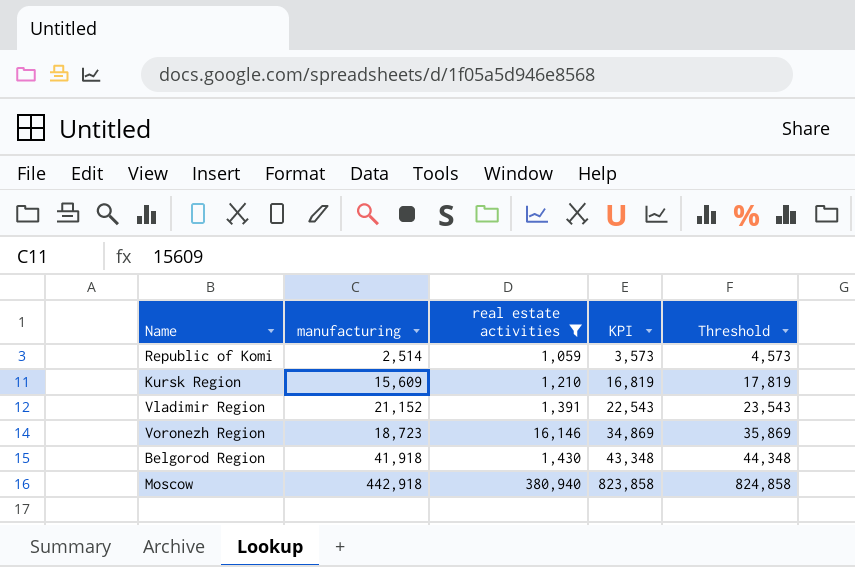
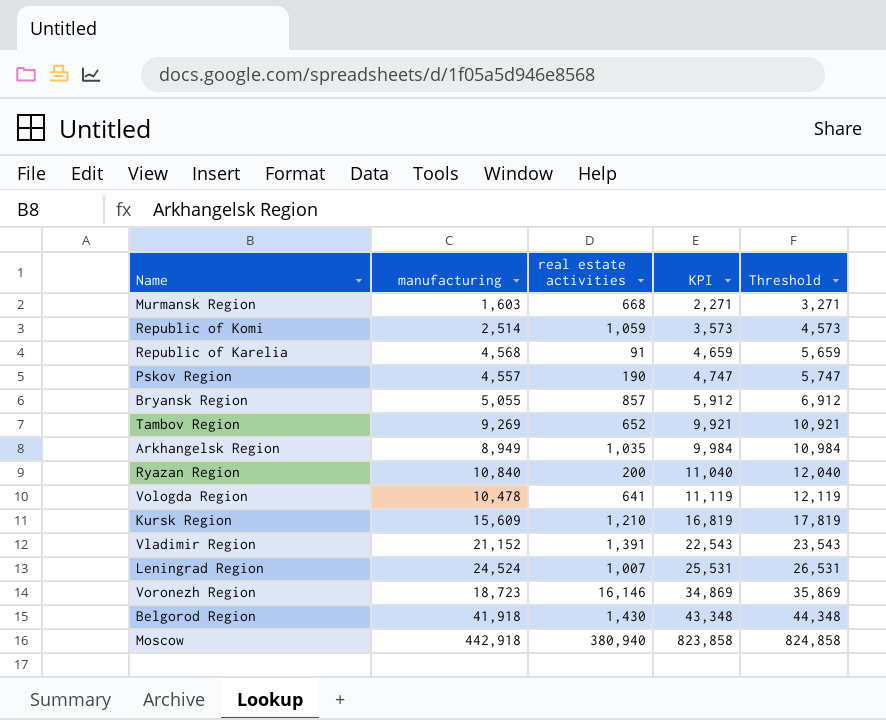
filter: real estate activities >= 1,059 -> none

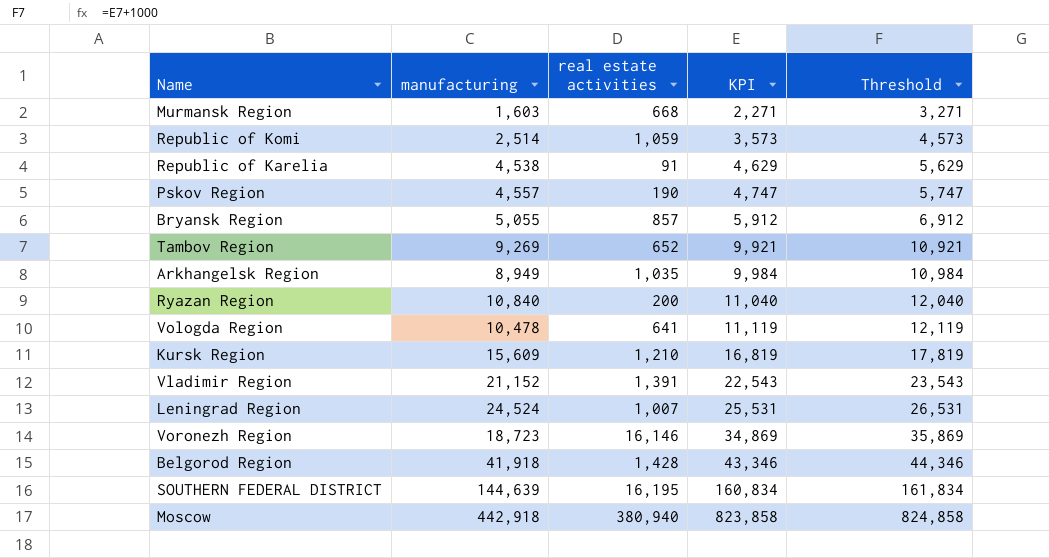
Republic of Karelia | manufacturing: 4,568 -> 4,538
Republic of Karelia | KPI: 4,659 -> 4,629
Republic of Karelia | Threshold: 5,659 -> 5,629
Belgorod Region | real estate activities: 1,430 -> 1,428
Belgorod Region | KPI: 43,348 -> 43,346
Belgorod Region | Threshold: 44,348 -> 44,346
row SOUTHERN FEDERAL DISTRICT: none -> 144,639 | 16,195 | 160,834 | 161,834

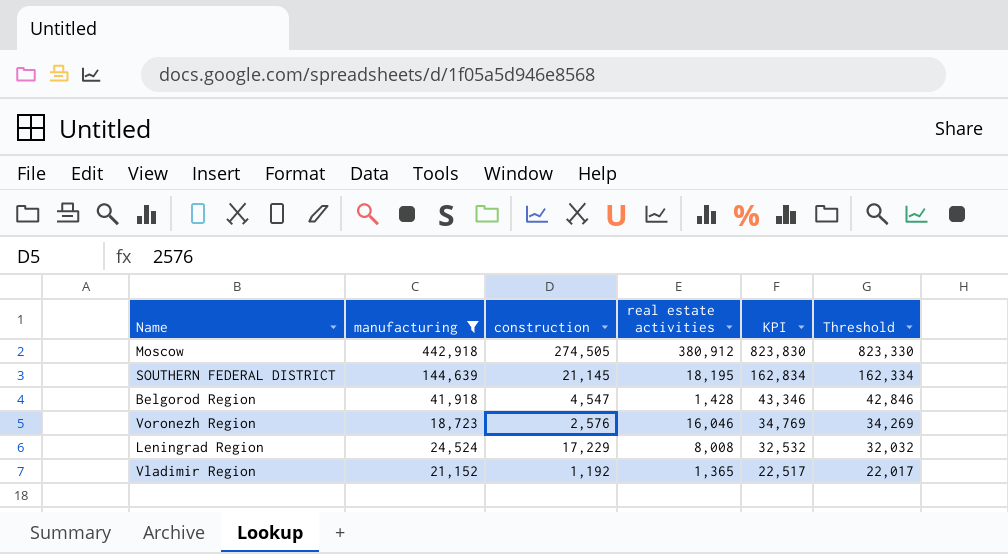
filter: none -> manufacturing >= 18,723
row order: KPI ascending -> KPI descending
column construction | position: none -> 3
column Threshold | formula: [KPI] + 1000 -> [KPI] - 500
Moscow | real estate activities: 380,940 -> 380,912
Moscow | KPI: 823,858 -> 823,830
SOUTHERN FEDERAL DISTRICT | real estate activities: 16,195 -> 18,195
SOUTHERN FEDERAL DISTRICT | KPI: 160,834 -> 162,834
Voronezh Region | real estate activities: 16,146 -> 16,046
Voronezh Region | KPI: 34,869 -> 34,769
Leningrad Region | real estate activities: 1,007 -> 8,008
Leningrad Region | KPI: 25,531 -> 32,532
Vladimir Region | real estate activities: 1,391 -> 1,365
Vladimir Region | KPI: 22,543 -> 22,517

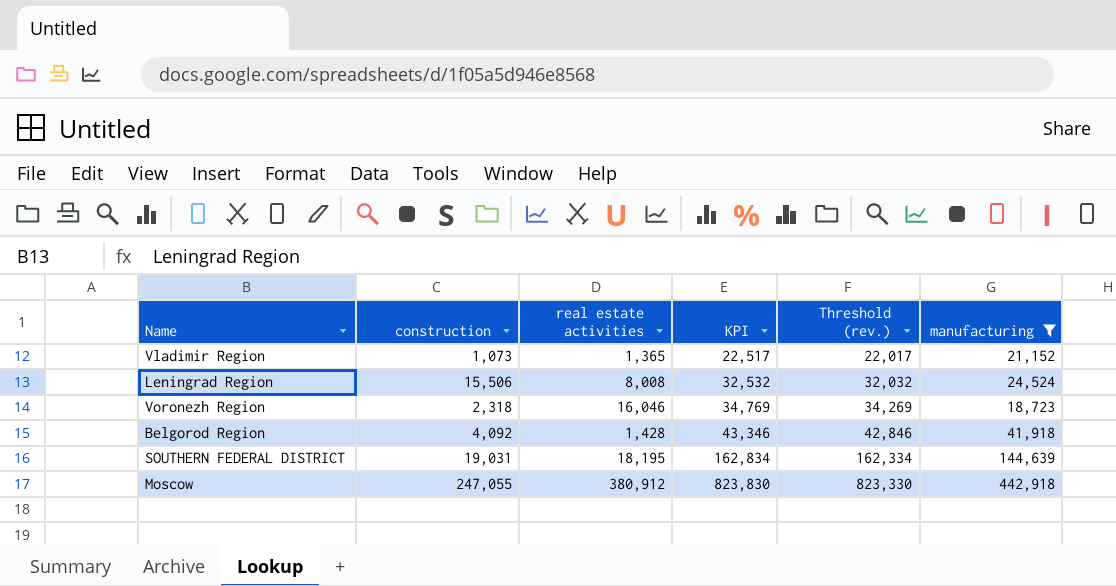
row order: KPI descending -> KPI ascending
column name: Threshold -> Threshold (rev.)
column manufacturing | position: 2 -> 6
Vladimir Region | construction: 1,192 -> 1,073
Leningrad Region | construction: 17,229 -> 15,506
Voronezh Region | construction: 2,576 -> 2,318
Belgorod Region | construction: 4,547 -> 4,092
SOUTHERN FEDERAL DISTRICT | construction: 21,145 -> 19,031
Moscow | construction: 274,505 -> 247,055

